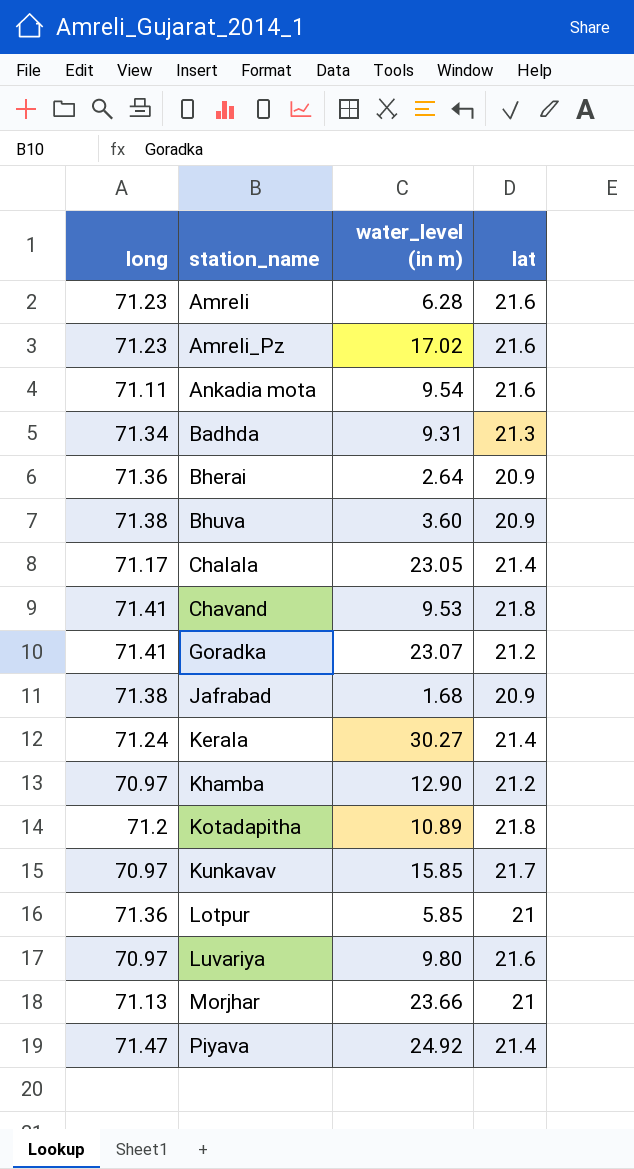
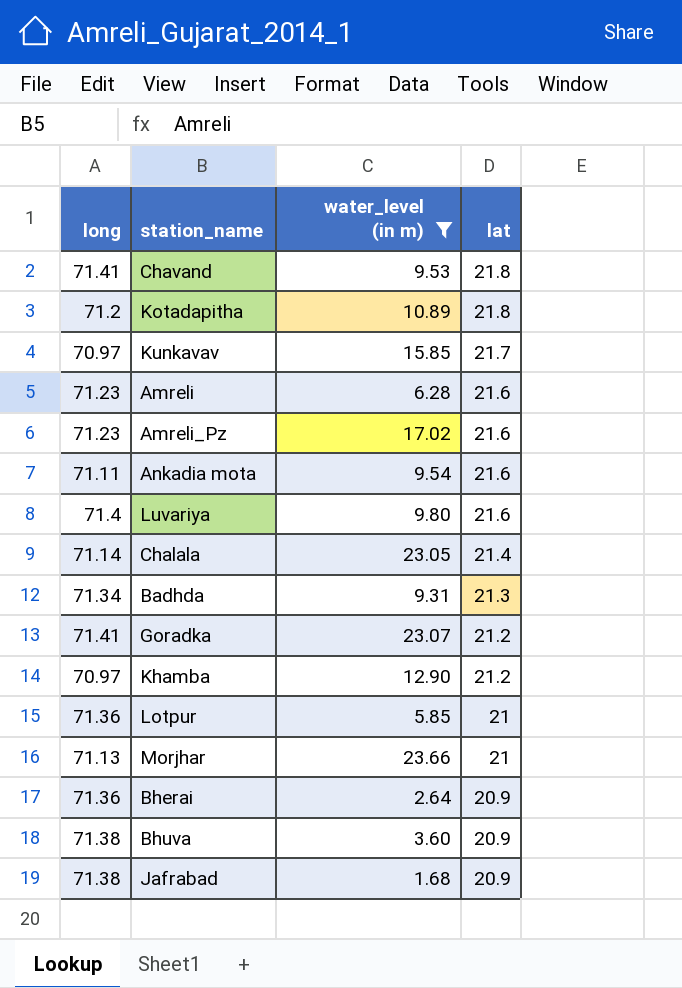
filter: none -> water_level (in m) <= 23.66
row order: station_name ascending -> lat descending
Luvariya | long: 70.97 -> 71.4
Chalala | long: 71.17 -> 71.14

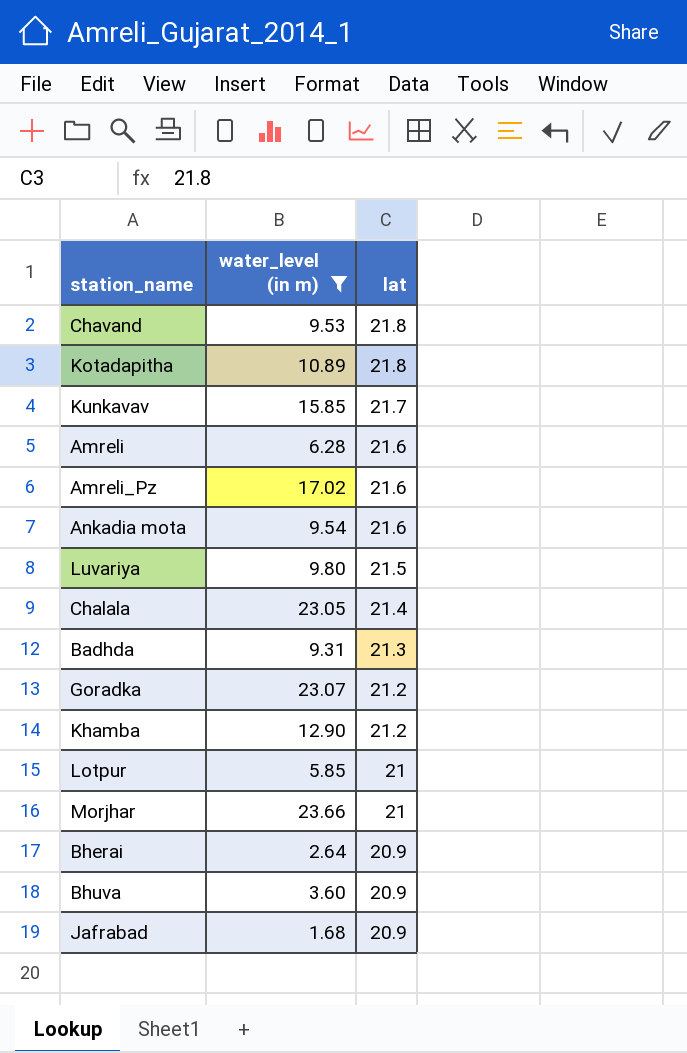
column long | position: 1 -> none
Luvariya | lat: 21.6 -> 21.5

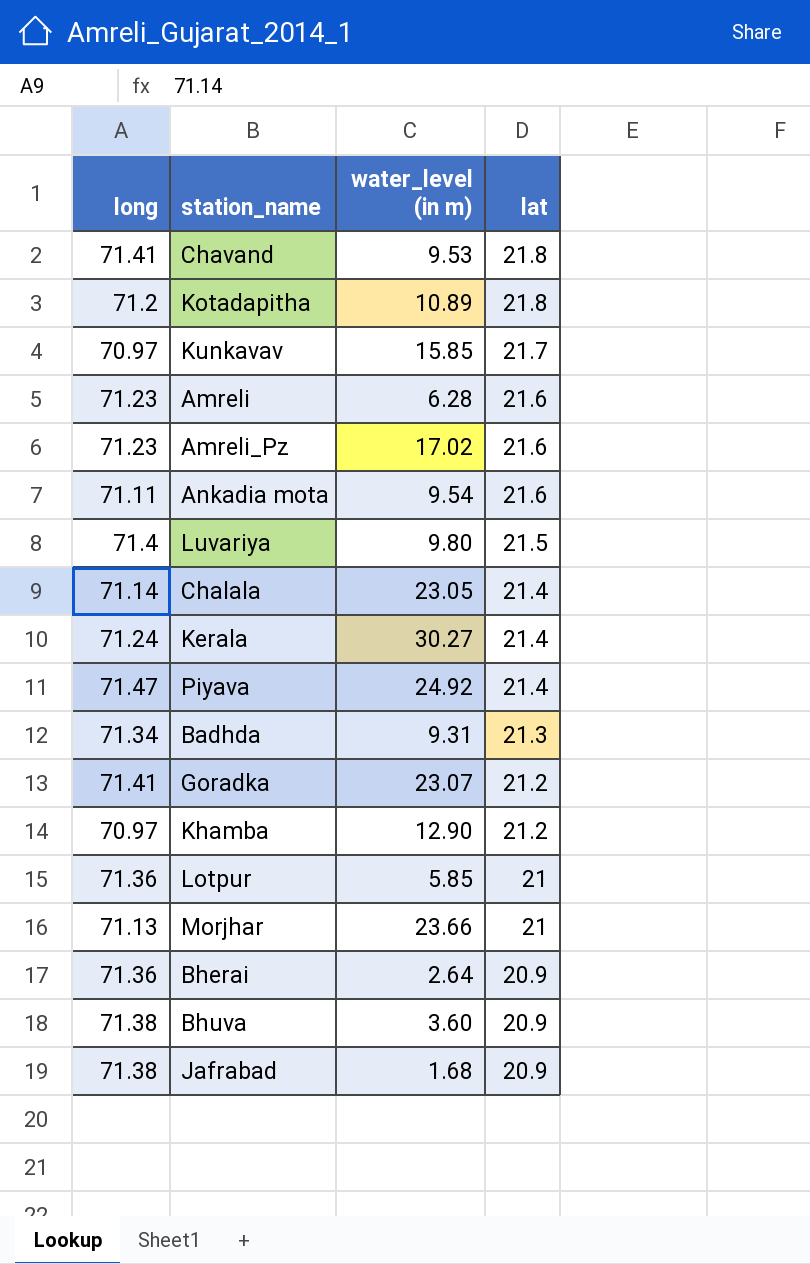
filter: water_level (in m) <= 23.66 -> none
column long | position: none -> 1

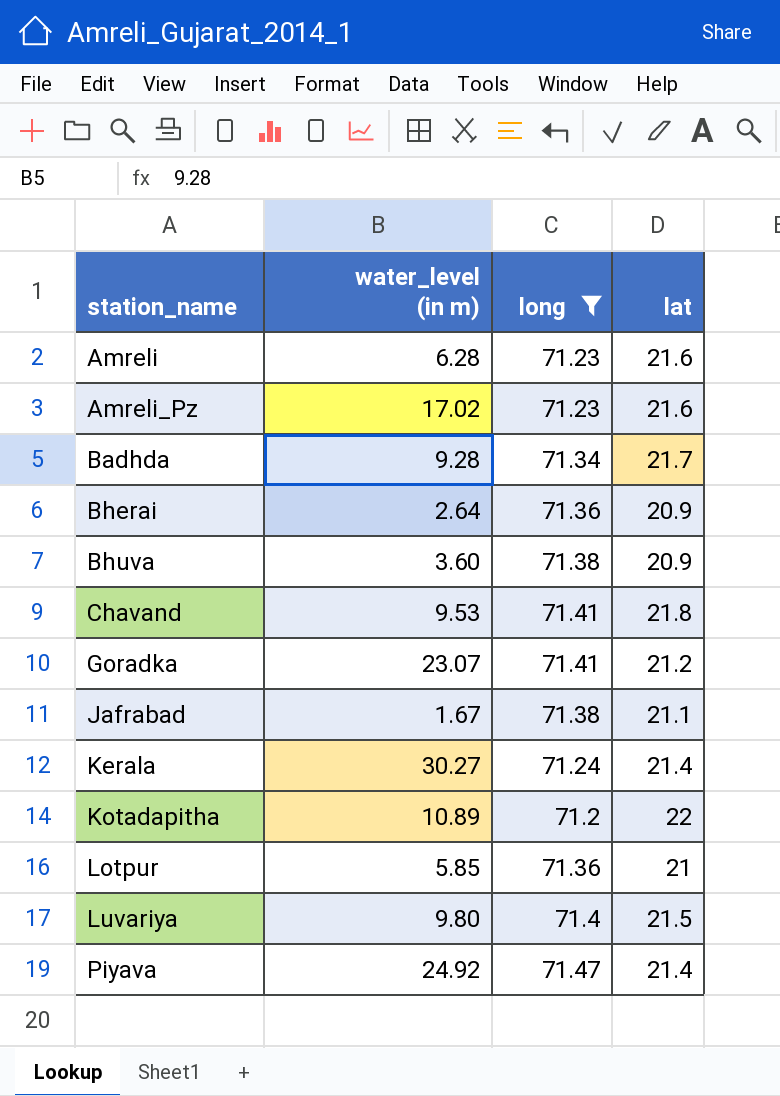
filter: none -> long >= 71.2
row order: lat descending -> station_name ascending
column long | position: 1 -> 3
Badhda | water_level (in m): 9.31 -> 9.28
Badhda | lat: 21.3 -> 21.7
Jafrabad | water_level (in m): 1.68 -> 1.67
Jafrabad | lat: 20.9 -> 21.1
Kotadapitha | lat: 21.8 -> 22

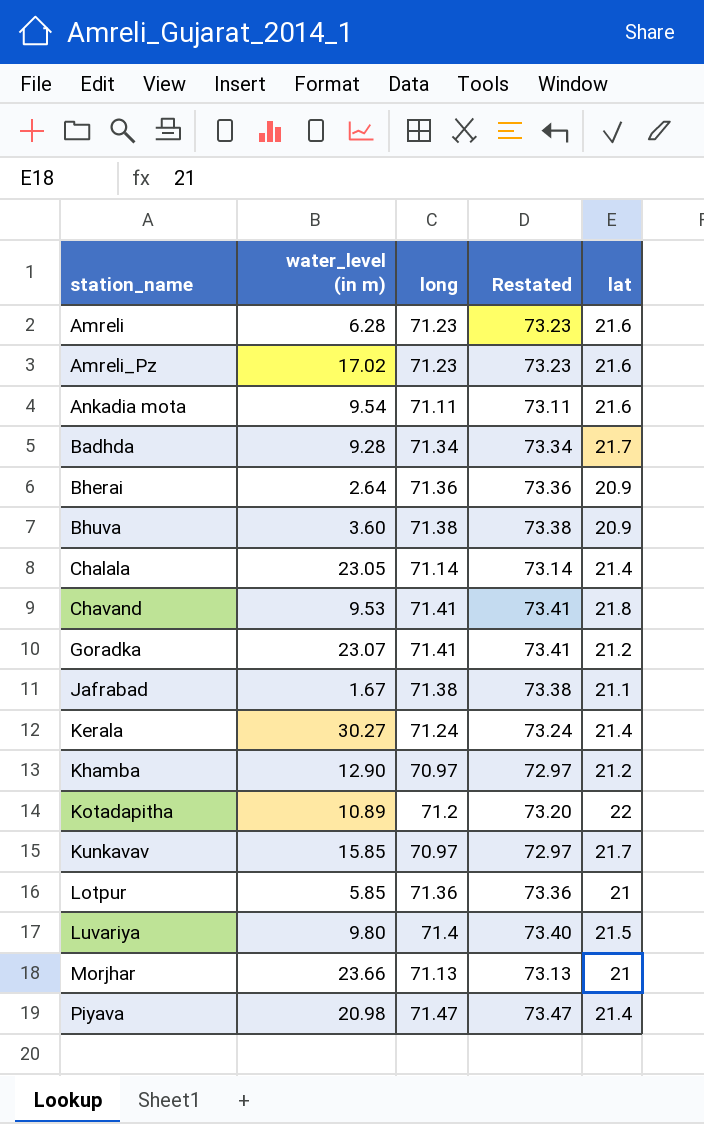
filter: long >= 71.2 -> none
column Restated | formula: none -> [long] + 2
Piyava | water_level (in m): 24.92 -> 20.98

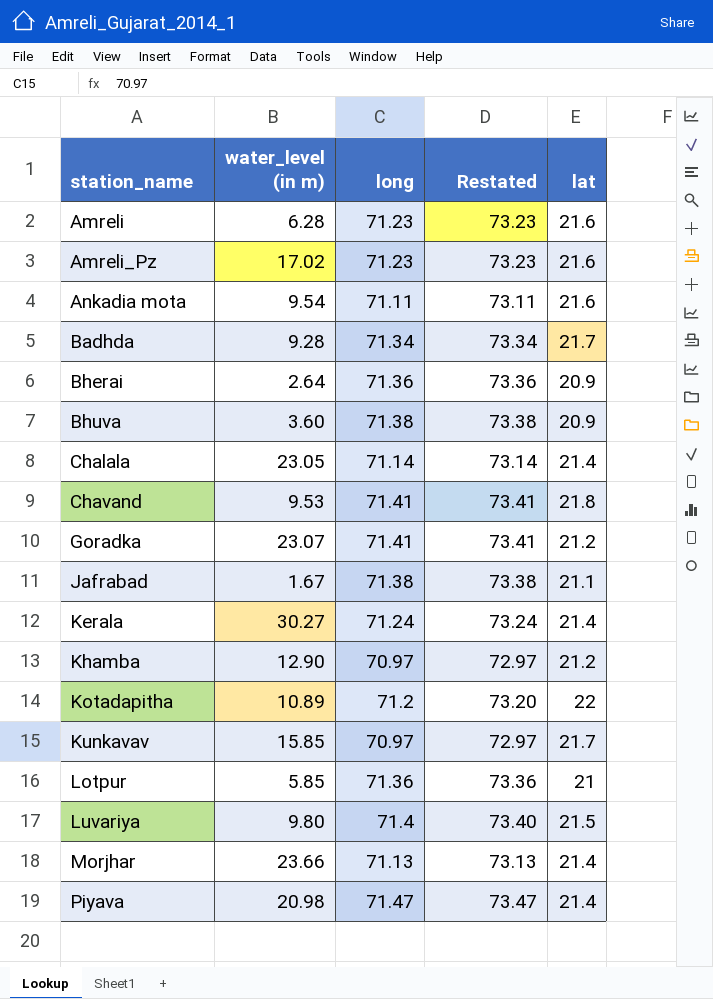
Morjhar | lat: 21 -> 21.4

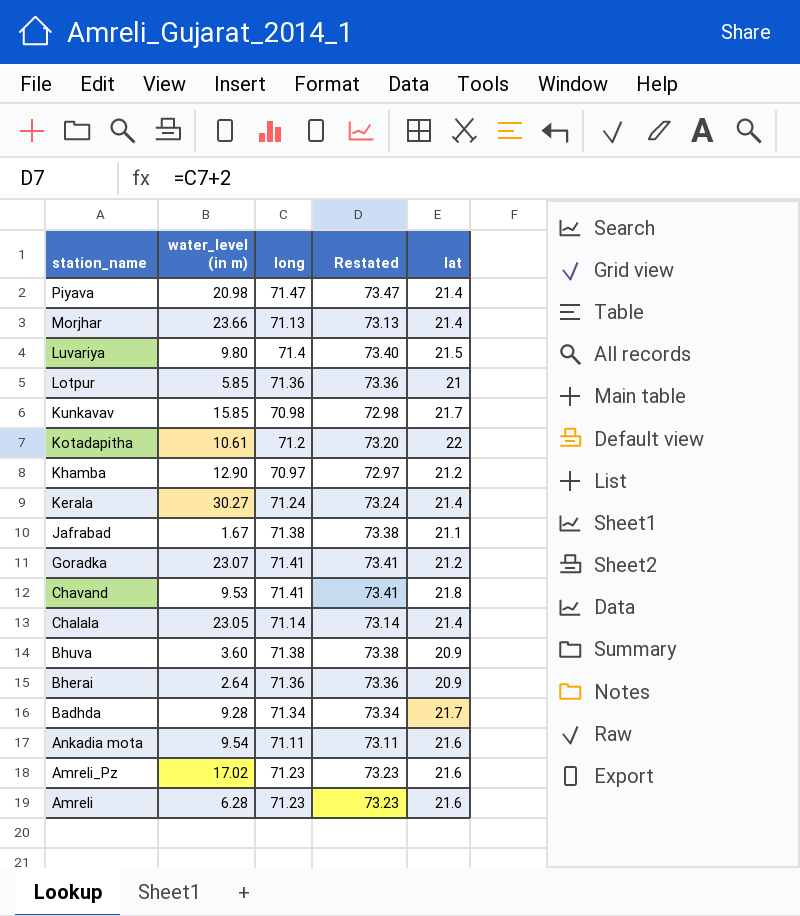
row order: station_name ascending -> station_name descending
Kunkavav | long: 70.97 -> 70.98
Kunkavav | Restated: 72.97 -> 72.98
Kotadapitha | water_level (in m): 10.89 -> 10.61

